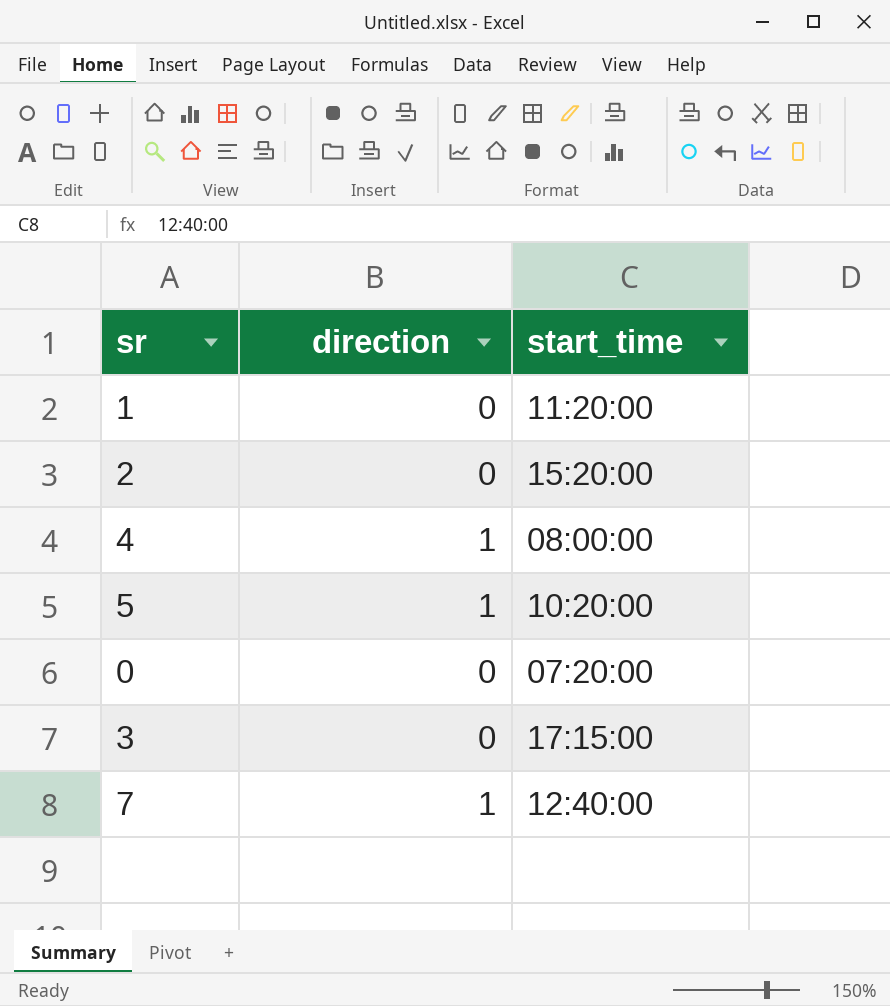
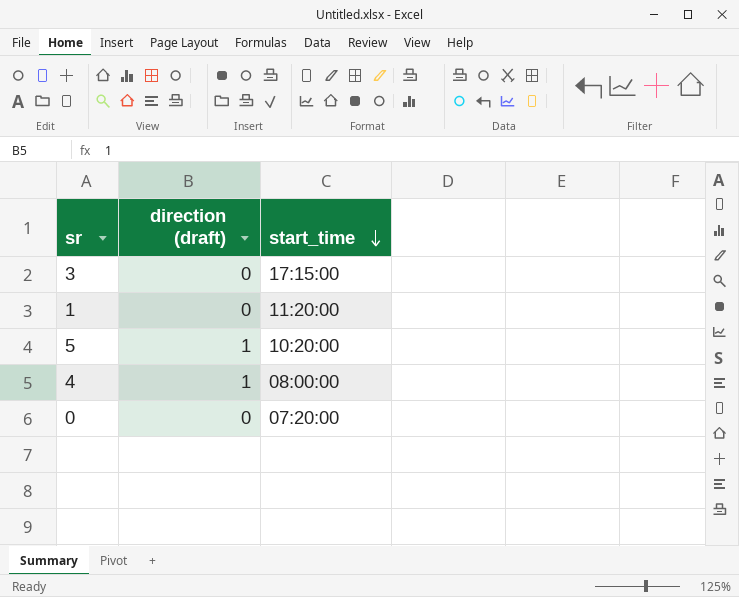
row order: none -> start_time descending
column name: direction -> direction (draft)
row 2: 0 | 15:20:00 -> none
row 7: 1 | 12:40:00 -> none

